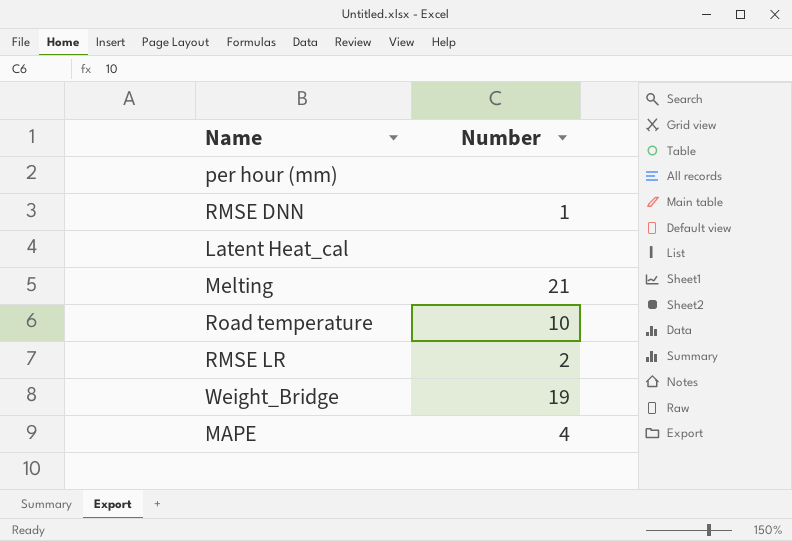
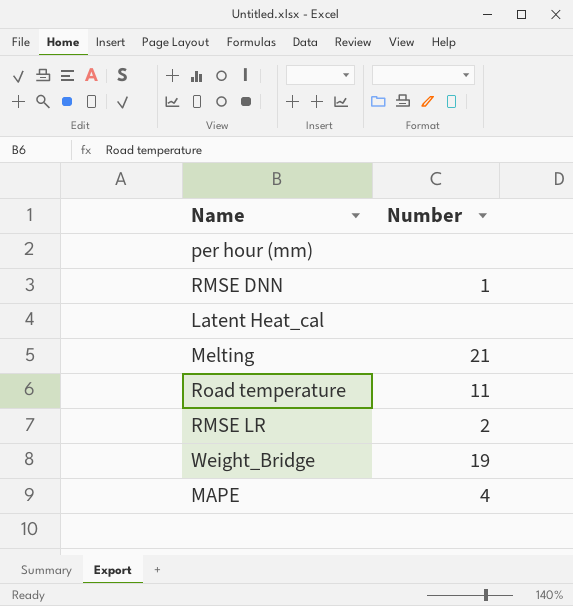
Road temperature | Number: 10 -> 11

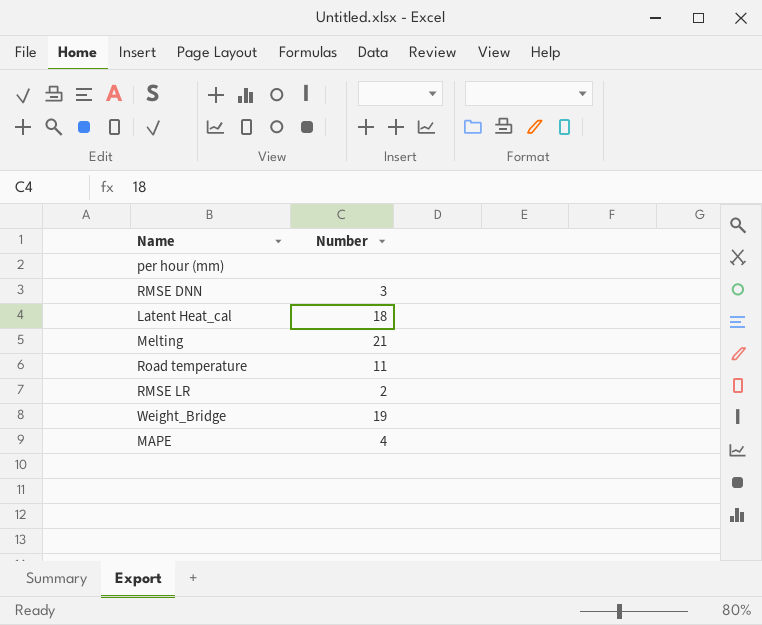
RMSE DNN | Number: 1 -> 3
Latent Heat_cal | Number: none -> 18

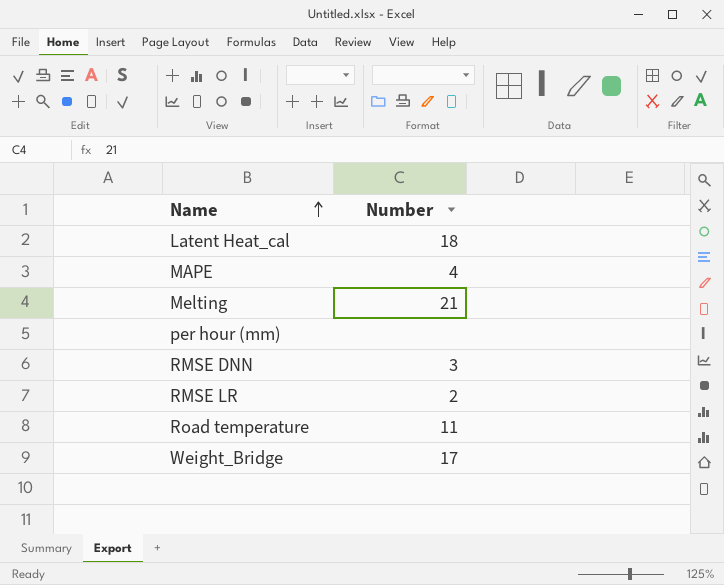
row order: none -> Name ascending
Weight_Bridge | Number: 19 -> 17

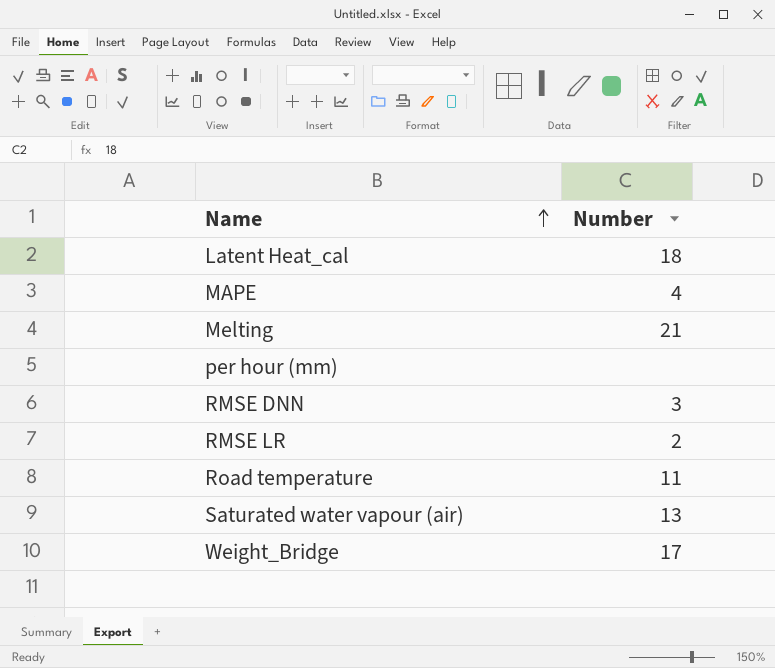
row Saturated water vapour (air): none -> 13

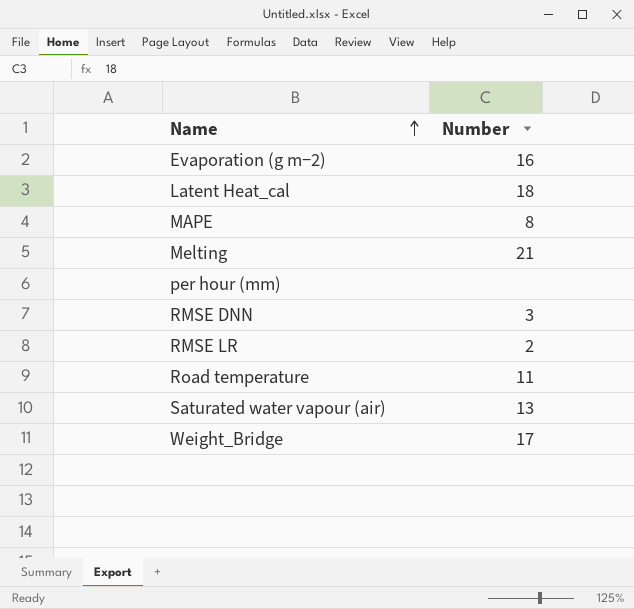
row Evaporation (g m−2): none -> 16
MAPE | Number: 4 -> 8

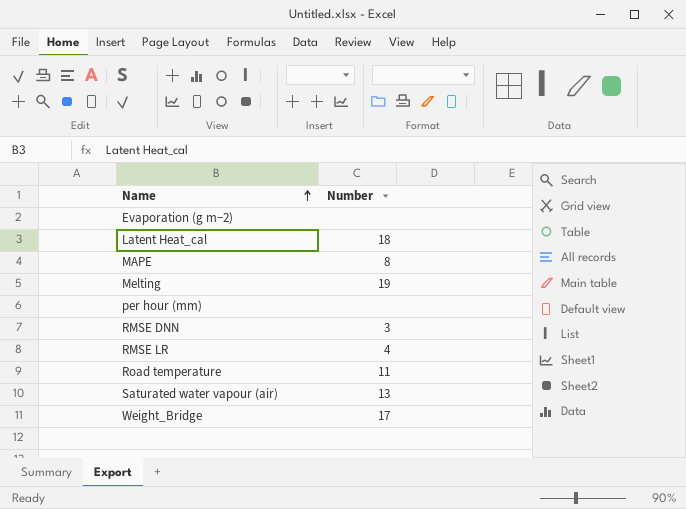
Evaporation (g m−2) | Number: 16 -> none
Melting | Number: 21 -> 19
RMSE LR | Number: 2 -> 4

